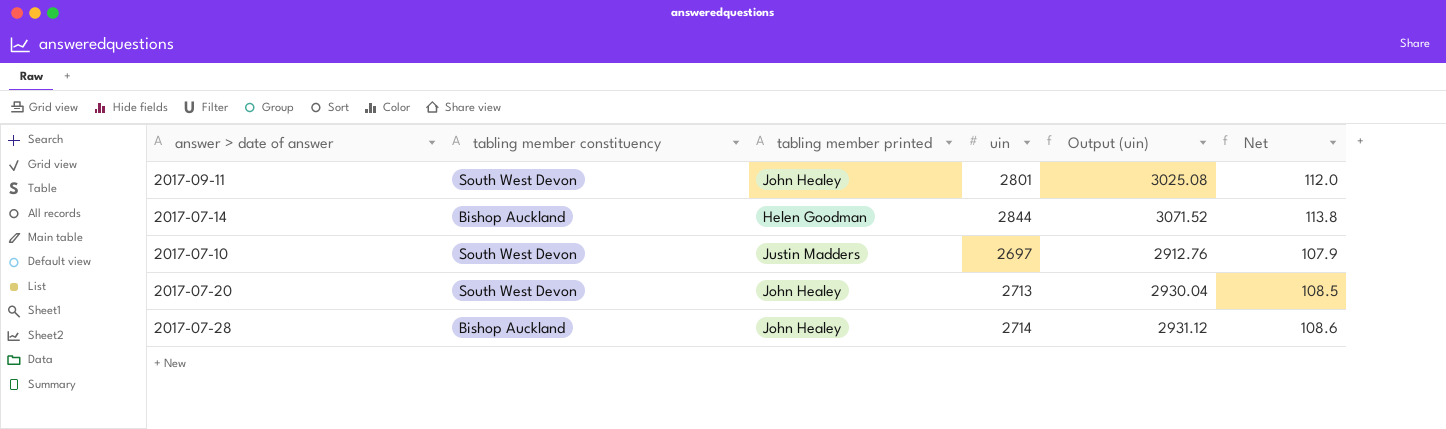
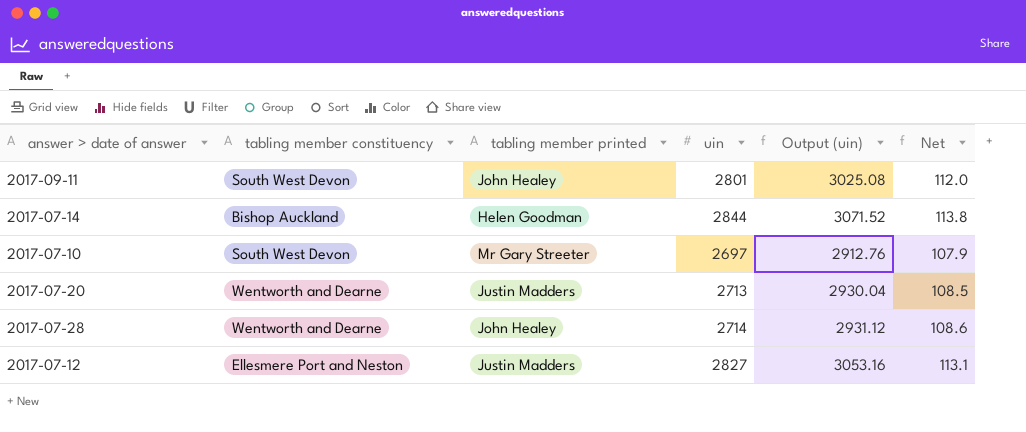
2017-07-10 | tabling member printed: Justin Madders -> Mr Gary Streeter
2017-07-20 | tabling member constituency: South West Devon -> Wentworth and Dearne
2017-07-20 | tabling member printed: John Healey -> Justin Madders
2017-07-28 | tabling member constituency: Bishop Auckland -> Wentworth and Dearne
row 2017-07-12: none -> Ellesmere Port and Neston | Justin Madders | 2827 | 3053.16 | 113.1

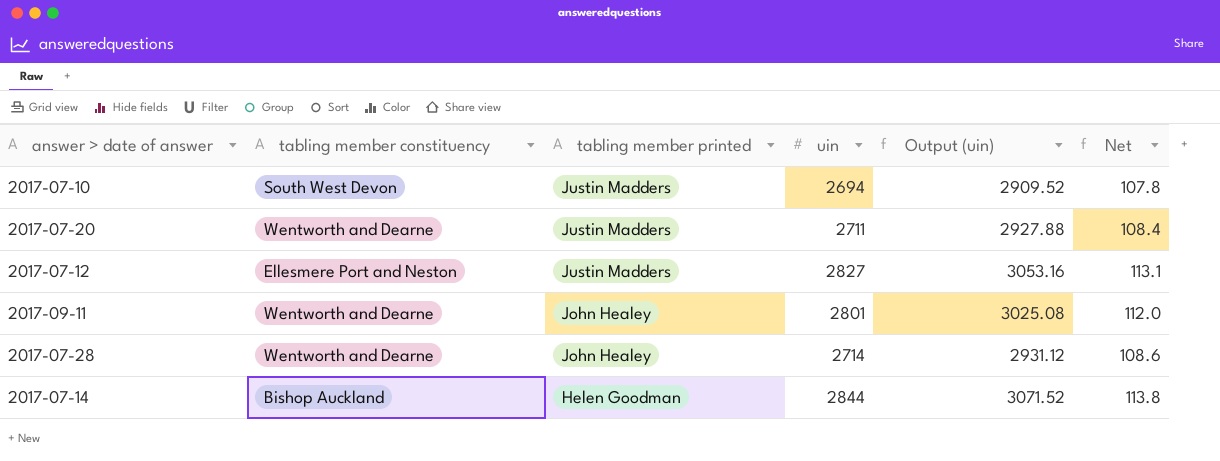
row order: none -> tabling member printed descending
2017-07-10 | tabling member printed: Mr Gary Streeter -> Justin Madders
2017-07-10 | uin: 2697 -> 2694
2017-07-10 | Output (uin): 2912.76 -> 2909.52
2017-07-10 | Net: 107.9 -> 107.8
2017-07-20 | uin: 2713 -> 2711
2017-07-20 | Output (uin): 2930.04 -> 2927.88
2017-07-20 | Net: 108.5 -> 108.4
2017-09-11 | tabling member constituency: South West Devon -> Wentworth and Dearne

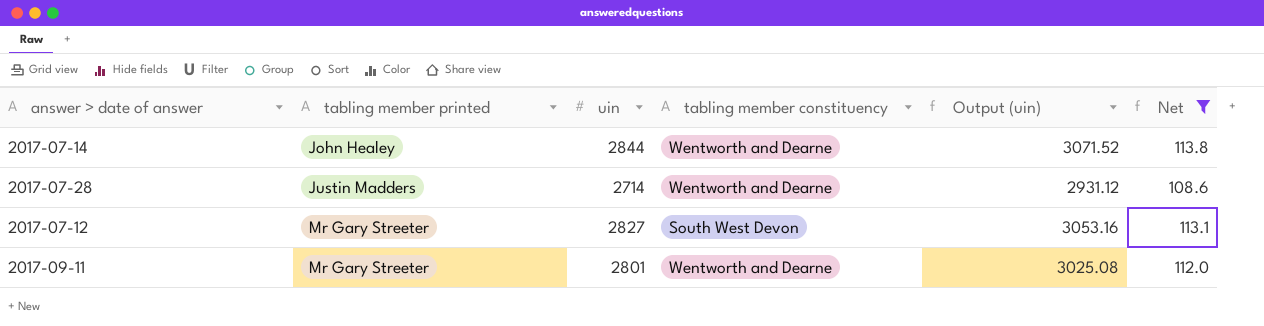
filter: none -> Net >= 108.6
row order: tabling member printed descending -> tabling member printed ascending
column tabling member constituency | position: 2 -> 4
2017-07-14 | tabling member printed: Helen Goodman -> John Healey
2017-07-14 | tabling member constituency: Bishop Auckland -> Wentworth and Dearne
2017-07-28 | tabling member printed: John Healey -> Justin Madders
2017-07-12 | tabling member printed: Justin Madders -> Mr Gary Streeter
2017-07-12 | tabling member constituency: Ellesmere Port and Neston -> South West Devon
2017-09-11 | tabling member printed: John Healey -> Mr Gary Streeter

